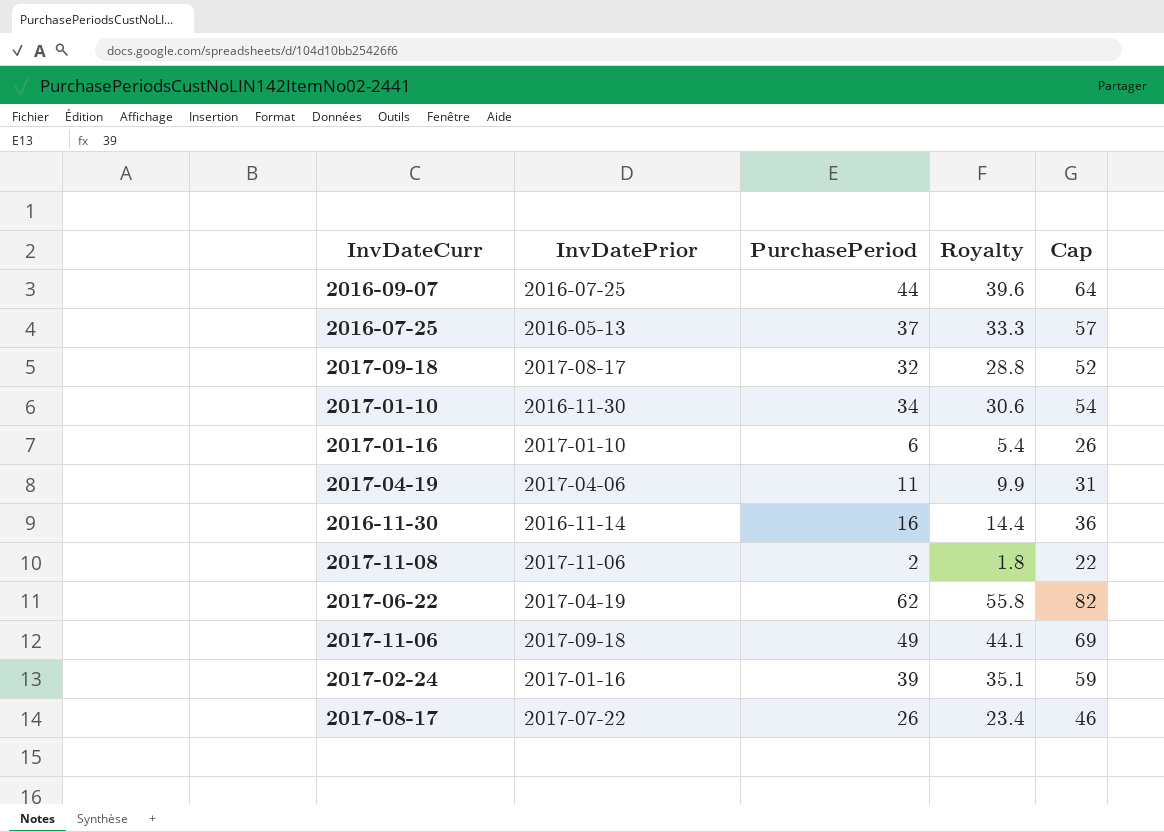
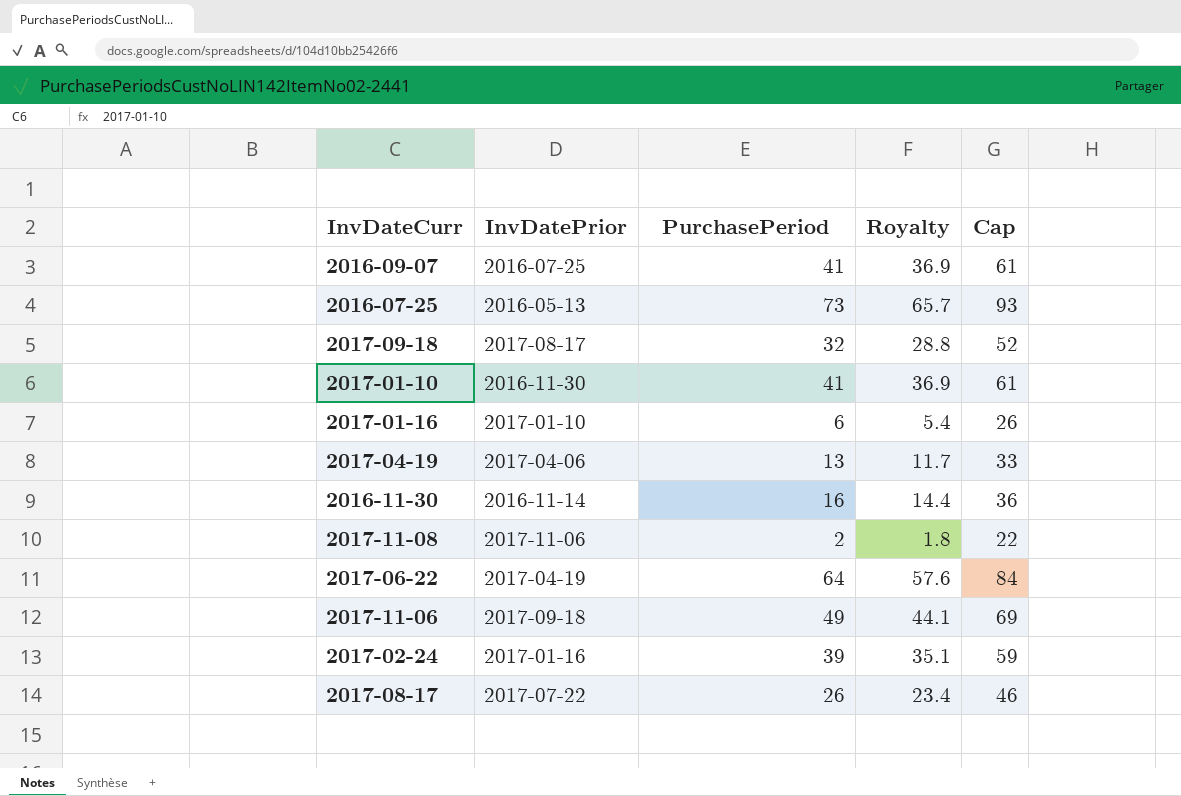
2016-09-07 | PurchasePeriod: 44 -> 41
2016-09-07 | Royalty: 39.6 -> 36.9
2016-09-07 | Cap: 64 -> 61
2016-07-25 | PurchasePeriod: 37 -> 73
2016-07-25 | Royalty: 33.3 -> 65.7
2016-07-25 | Cap: 57 -> 93
2017-01-10 | PurchasePeriod: 34 -> 41
2017-01-10 | Royalty: 30.6 -> 36.9
2017-01-10 | Cap: 54 -> 61
2017-04-19 | PurchasePeriod: 11 -> 13
2017-04-19 | Royalty: 9.9 -> 11.7
2017-04-19 | Cap: 31 -> 33
2017-06-22 | PurchasePeriod: 62 -> 64
2017-06-22 | Royalty: 55.8 -> 57.6
2017-06-22 | Cap: 82 -> 84

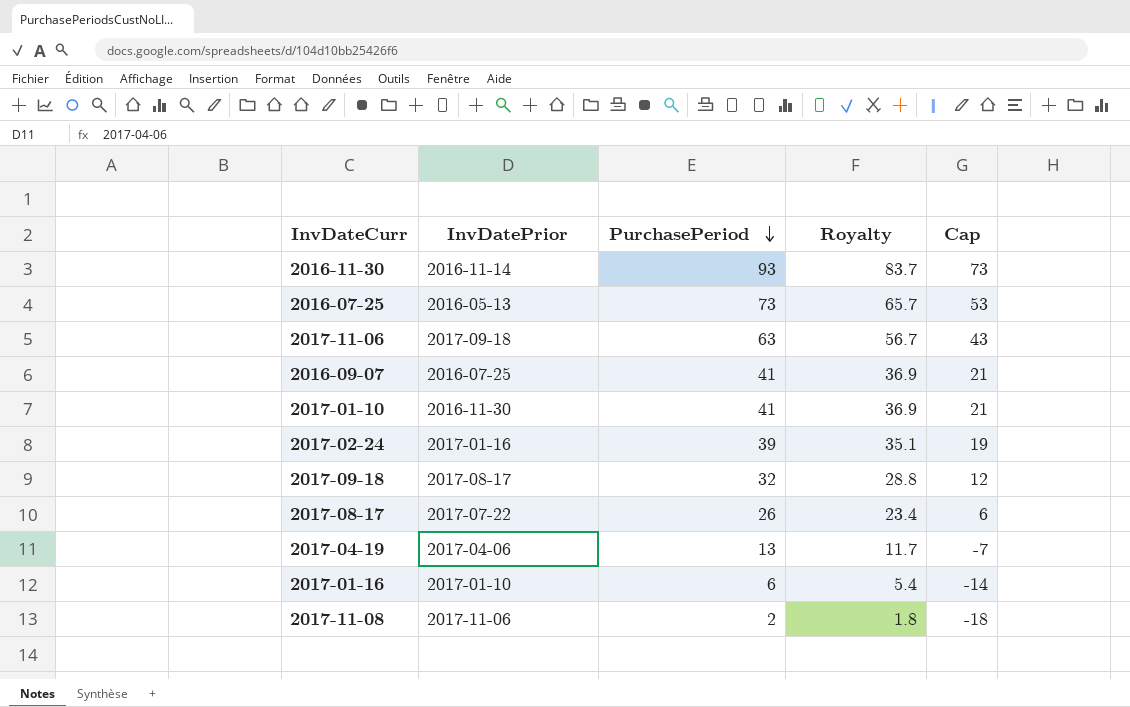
row order: none -> PurchasePeriod descending
column Cap | formula: [PurchasePeriod] + 20 -> [PurchasePeriod] - 20
row 2017-06-22: 2017-04-19 | 64 | 57.6 | 84 -> none
2016-11-30 | PurchasePeriod: 16 -> 93
2016-11-30 | Royalty: 14.4 -> 83.7
2017-11-06 | PurchasePeriod: 49 -> 63
2017-11-06 | Royalty: 44.1 -> 56.7

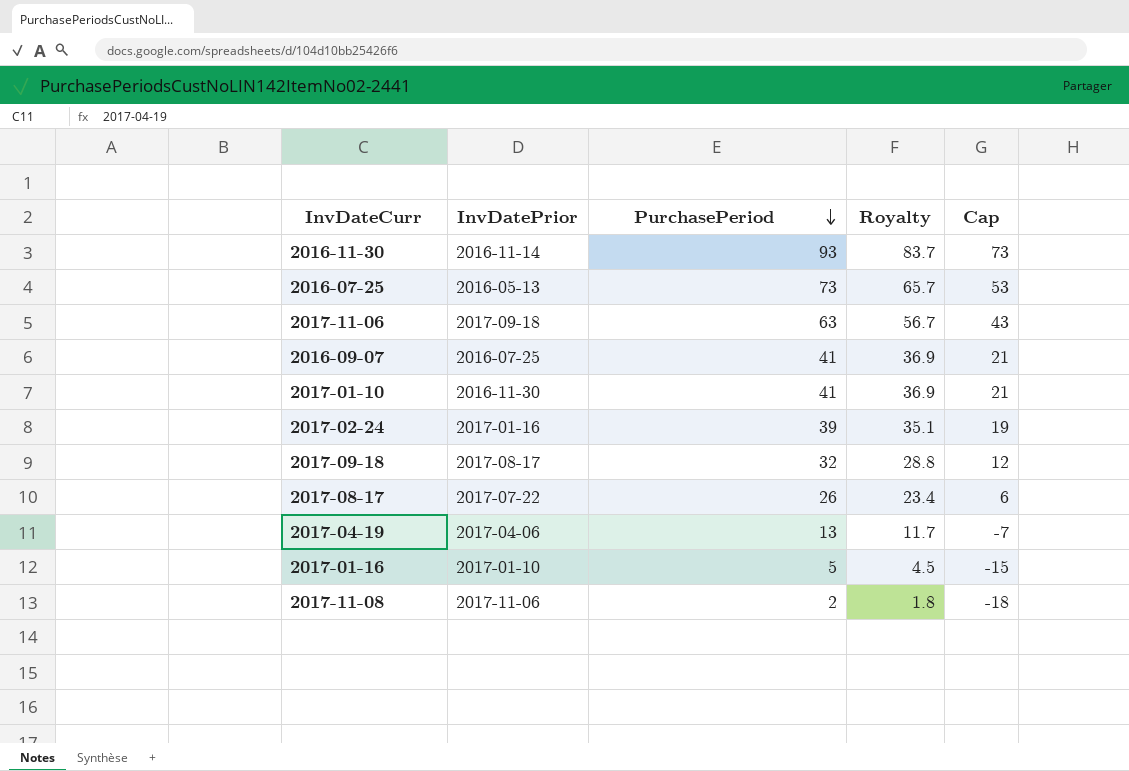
2017-01-16 | PurchasePeriod: 6 -> 5
2017-01-16 | Royalty: 5.4 -> 4.5
2017-01-16 | Cap: -14 -> -15

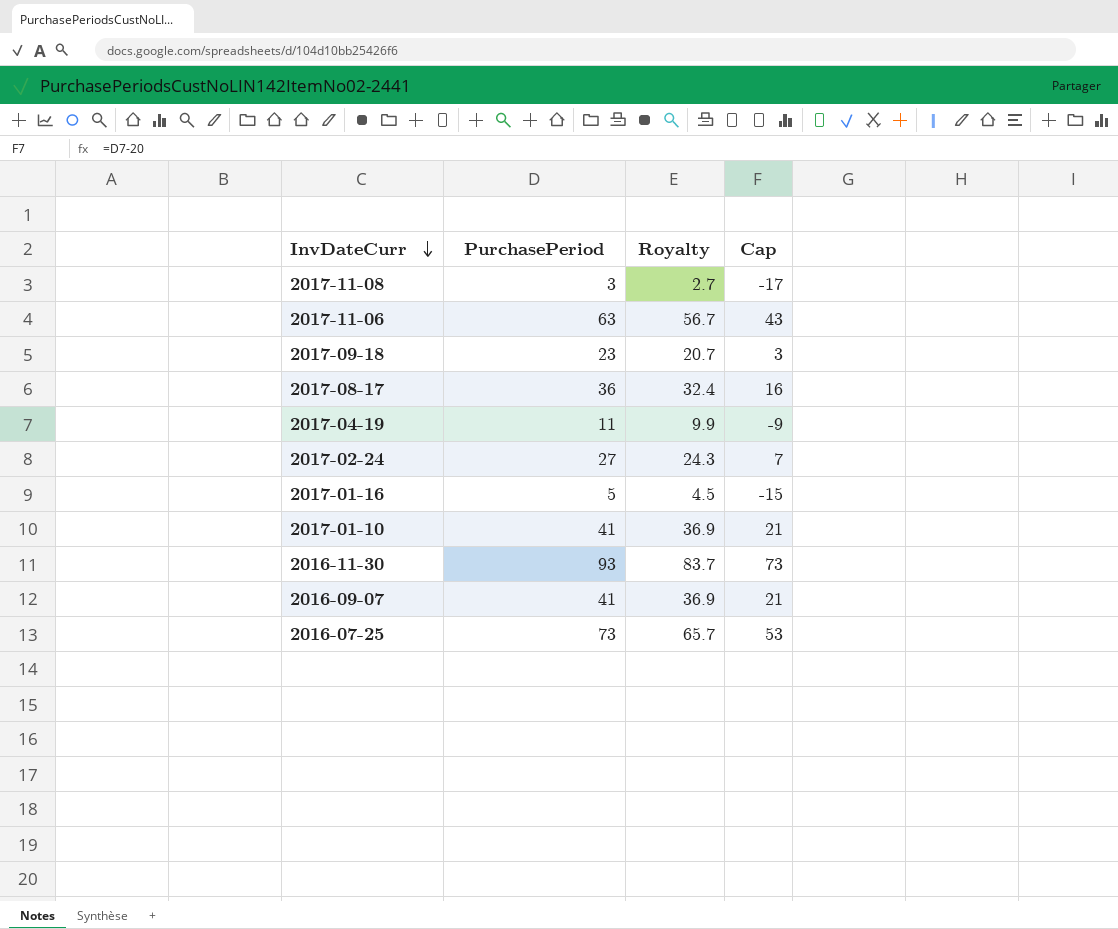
row order: PurchasePeriod descending -> InvDateCurr descending
column InvDatePrior | position: 2 -> none
2017-11-08 | PurchasePeriod: 2 -> 3
2017-11-08 | Royalty: 1.8 -> 2.7
2017-11-08 | Cap: -18 -> -17
2017-09-18 | PurchasePeriod: 32 -> 23
2017-09-18 | Royalty: 28.8 -> 20.7
2017-09-18 | Cap: 12 -> 3
2017-08-17 | PurchasePeriod: 26 -> 36
2017-08-17 | Royalty: 23.4 -> 32.4
2017-08-17 | Cap: 6 -> 16
2017-04-19 | PurchasePeriod: 13 -> 11
2017-04-19 | Royalty: 11.7 -> 9.9
2017-04-19 | Cap: -7 -> -9
2017-02-24 | PurchasePeriod: 39 -> 27
2017-02-24 | Royalty: 35.1 -> 24.3
2017-02-24 | Cap: 19 -> 7

